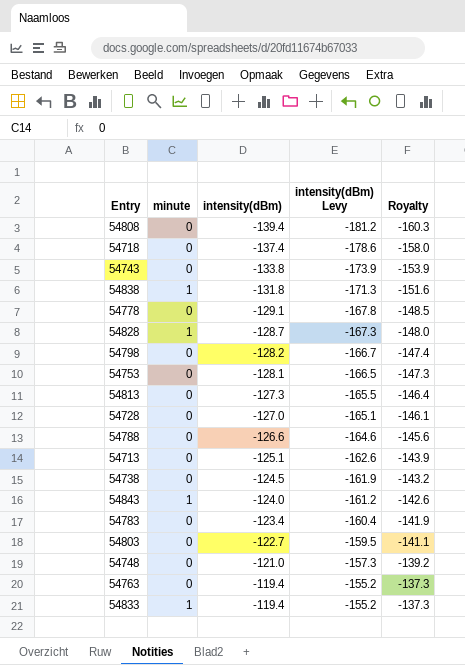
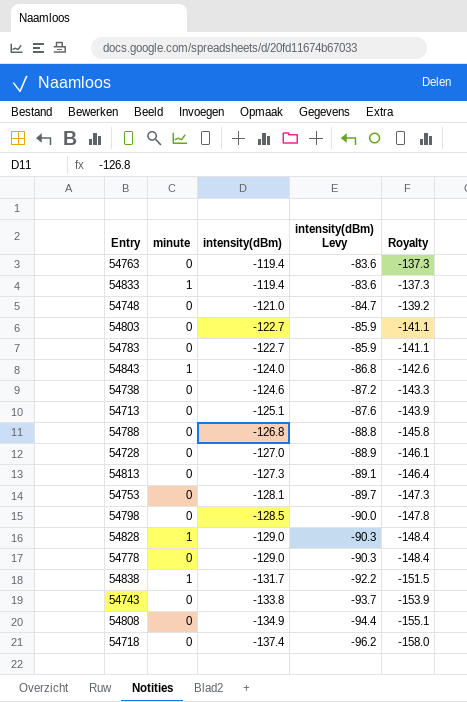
row order: intensity(dBm) ascending -> intensity(dBm) descending
column intensity(dBm) Levy | formula: [intensity(dBm)] * 1.3 -> [intensity(dBm)] * 0.7
54783 | intensity(dBm): -123.4 -> -122.7
54783 | Royalty: -141.9 -> -141.1
54738 | intensity(dBm): -124.5 -> -124.6
54738 | Royalty: -143.2 -> -143.3
54788 | intensity(dBm): -126.6 -> -126.8
54788 | Royalty: -145.6 -> -145.8
54798 | intensity(dBm): -128.2 -> -128.5
54798 | Royalty: -147.4 -> -147.8
54828 | intensity(dBm): -128.7 -> -129.0
54828 | Royalty: -148.0 -> -148.4
54778 | intensity(dBm): -129.1 -> -129.0
54778 | Royalty: -148.5 -> -148.4
54838 | intensity(dBm): -131.8 -> -131.7
54838 | Royalty: -151.6 -> -151.5
54808 | intensity(dBm): -139.4 -> -134.9
54808 | Royalty: -160.3 -> -155.1

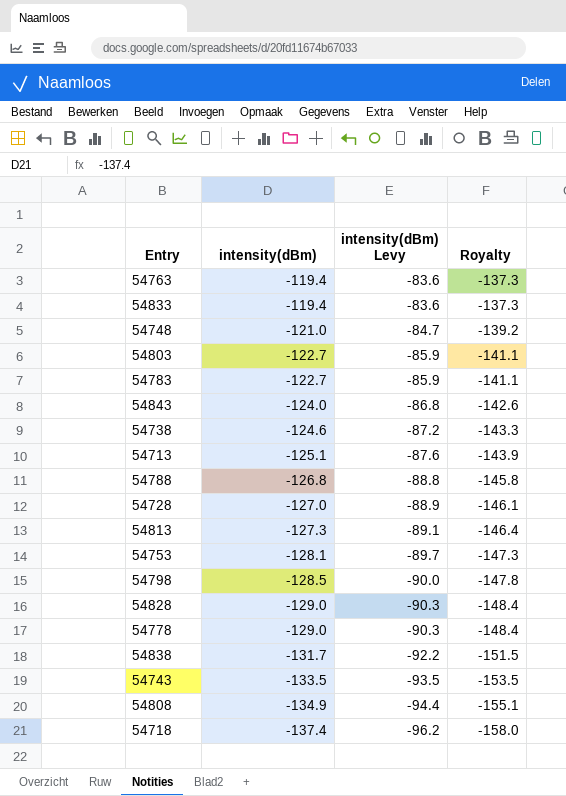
column minute | position: 2 -> none
54743 | intensity(dBm): -133.8 -> -133.5
54743 | intensity(dBm) Levy: -93.7 -> -93.5
54743 | Royalty: -153.9 -> -153.5

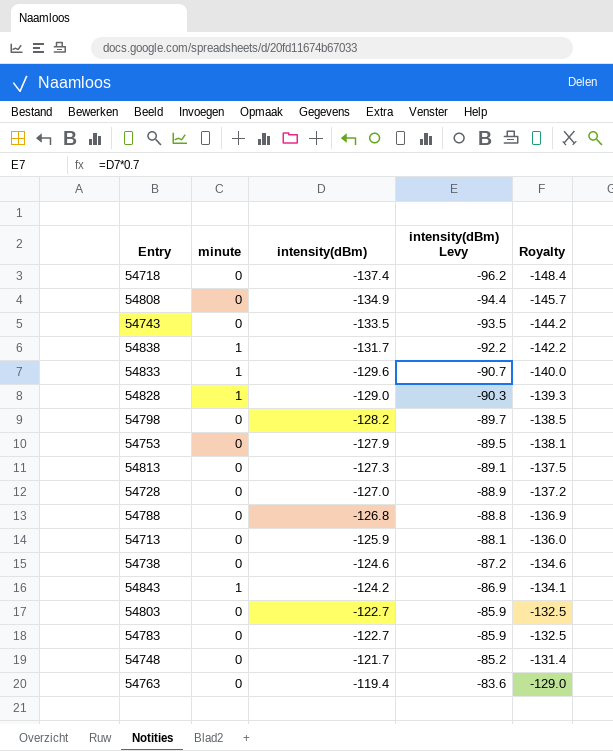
row order: intensity(dBm) descending -> intensity(dBm) ascending
column minute | position: none -> 2
column Royalty | formula: [intensity(dBm)] * 1.15 -> [intensity(dBm)] * 1.08
row 54778: -129.0 | -90.3 | -148.4 -> none
54833 | intensity(dBm): -119.4 -> -129.6
54833 | intensity(dBm) Levy: -83.6 -> -90.7
54798 | intensity(dBm): -128.5 -> -128.2
54798 | intensity(dBm) Levy: -90.0 -> -89.7
54753 | intensity(dBm): -128.1 -> -127.9
54753 | intensity(dBm) Levy: -89.7 -> -89.5
54713 | intensity(dBm): -125.1 -> -125.9
54713 | intensity(dBm) Levy: -87.6 -> -88.1
54843 | intensity(dBm): -124.0 -> -124.2
54843 | intensity(dBm) Levy: -86.8 -> -86.9
54748 | intensity(dBm): -121.0 -> -121.7
54748 | intensity(dBm) Levy: -84.7 -> -85.2

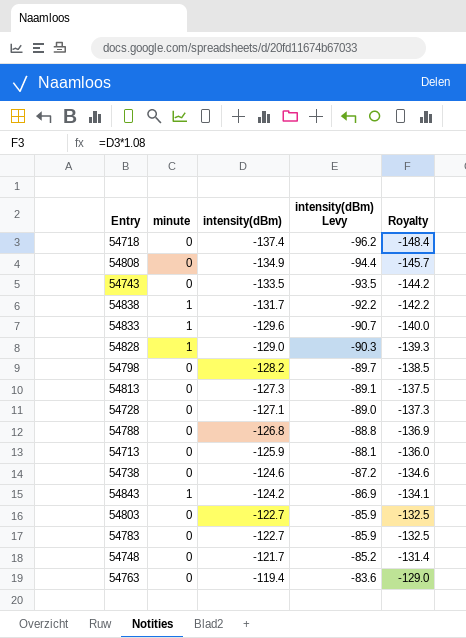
row 54753: 0 | -127.9 | -89.5 | -138.1 -> none
54728 | intensity(dBm): -127.0 -> -127.1
54728 | intensity(dBm) Levy: -88.9 -> -89.0
54728 | Royalty: -137.2 -> -137.3

